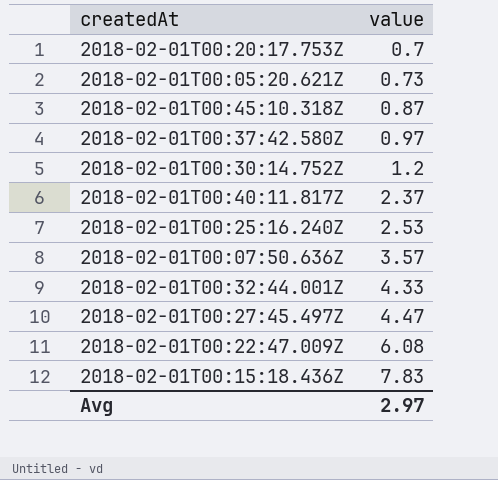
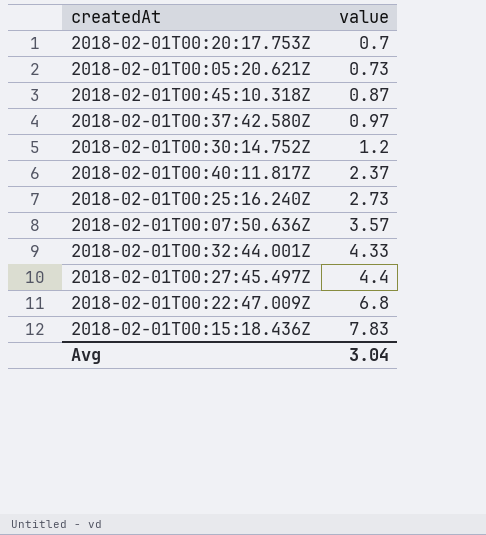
2018-02-01T00:25:16.240Z | value: 2.53 -> 2.73
2018-02-01T00:27:45.497Z | value: 4.47 -> 4.4
2018-02-01T00:22:47.009Z | value: 6.08 -> 6.8
Avg | value: 2.97 -> 3.04

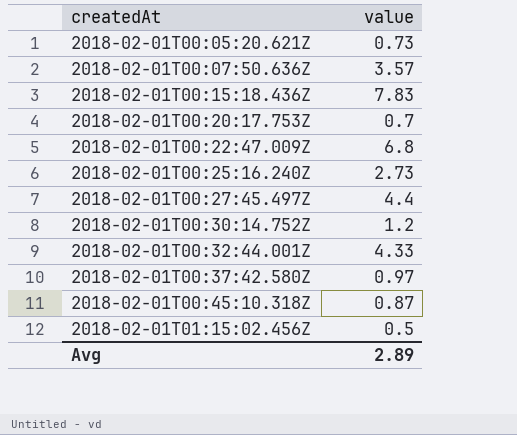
row order: value ascending -> createdAt ascending
row 2018-02-01T00:40:11.817Z: 2.37 -> none
row 2018-02-01T01:15:02.456Z: none -> 0.5
Avg | value: 3.04 -> 2.89

